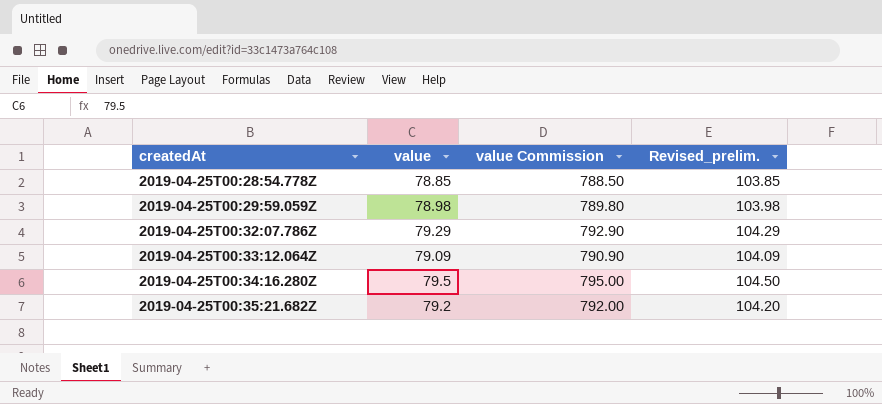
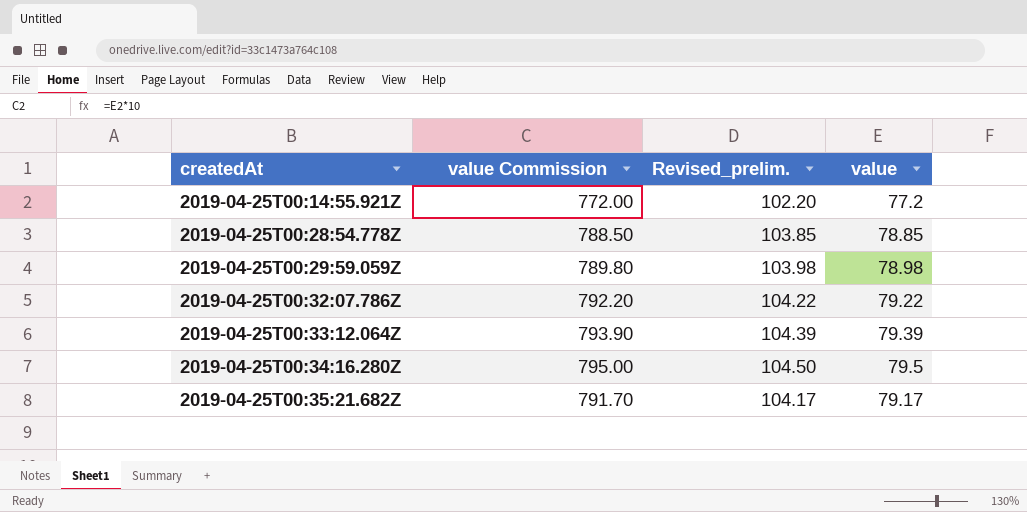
column value | position: 2 -> 4
row 2019-04-25T00:14:55.921Z: none -> 772.00 | 102.20 | 77.2
2019-04-25T00:32:07.786Z | value Commission: 792.90 -> 792.20
2019-04-25T00:32:07.786Z | Revised_prelim.: 104.29 -> 104.22
2019-04-25T00:32:07.786Z | value: 79.29 -> 79.22
2019-04-25T00:33:12.064Z | value Commission: 790.90 -> 793.90
2019-04-25T00:33:12.064Z | Revised_prelim.: 104.09 -> 104.39
2019-04-25T00:33:12.064Z | value: 79.09 -> 79.39
2019-04-25T00:35:21.682Z | value Commission: 792.00 -> 791.70
2019-04-25T00:35:21.682Z | Revised_prelim.: 104.20 -> 104.17
2019-04-25T00:35:21.682Z | value: 79.2 -> 79.17

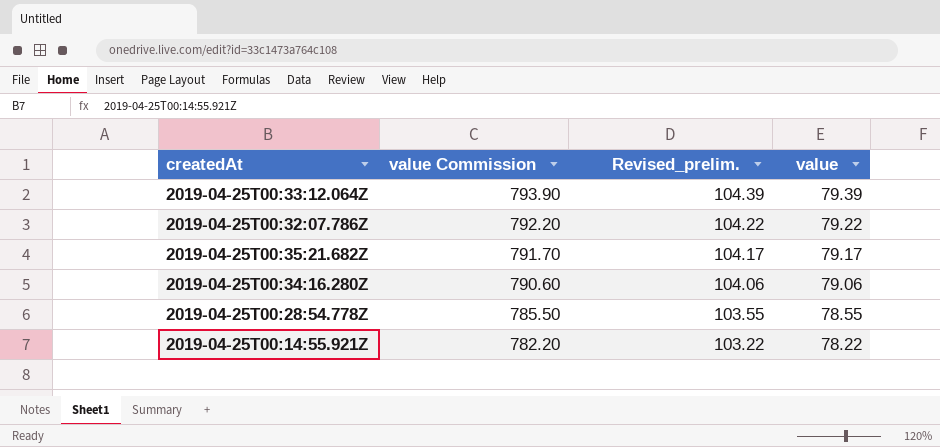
row order: createdAt ascending -> value Commission descending
row 2019-04-25T00:29:59.059Z: 789.80 | 103.98 | 78.98 -> none
2019-04-25T00:34:16.280Z | value Commission: 795.00 -> 790.60
2019-04-25T00:34:16.280Z | Revised_prelim.: 104.50 -> 104.06
2019-04-25T00:34:16.280Z | value: 79.5 -> 79.06
2019-04-25T00:28:54.778Z | value Commission: 788.50 -> 785.50
2019-04-25T00:28:54.778Z | Revised_prelim.: 103.85 -> 103.55
2019-04-25T00:28:54.778Z | value: 78.85 -> 78.55
2019-04-25T00:14:55.921Z | value Commission: 772.00 -> 782.20
2019-04-25T00:14:55.921Z | Revised_prelim.: 102.20 -> 103.22
2019-04-25T00:14:55.921Z | value: 77.2 -> 78.22

